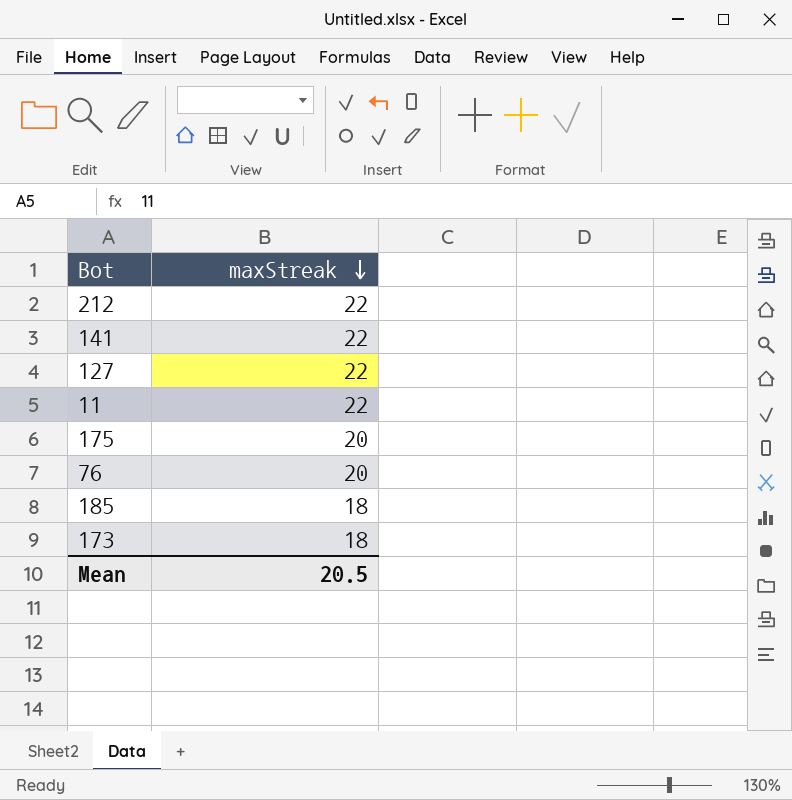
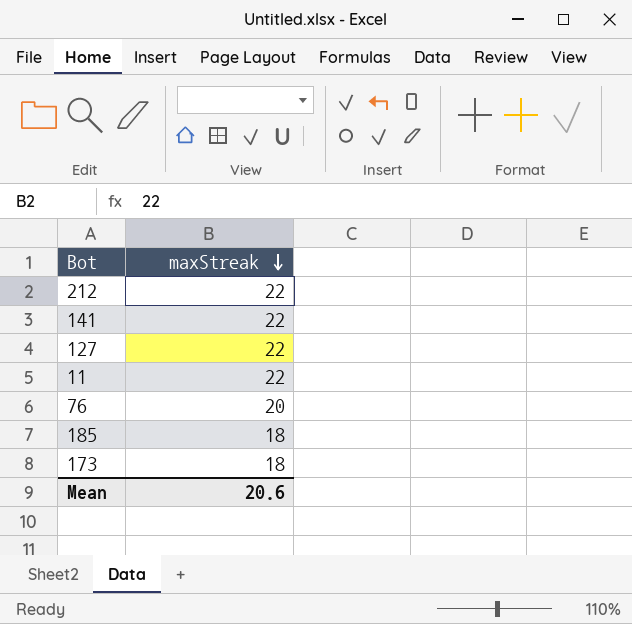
row 175: 20 -> none
Mean | maxStreak: 20.5 -> 20.6

